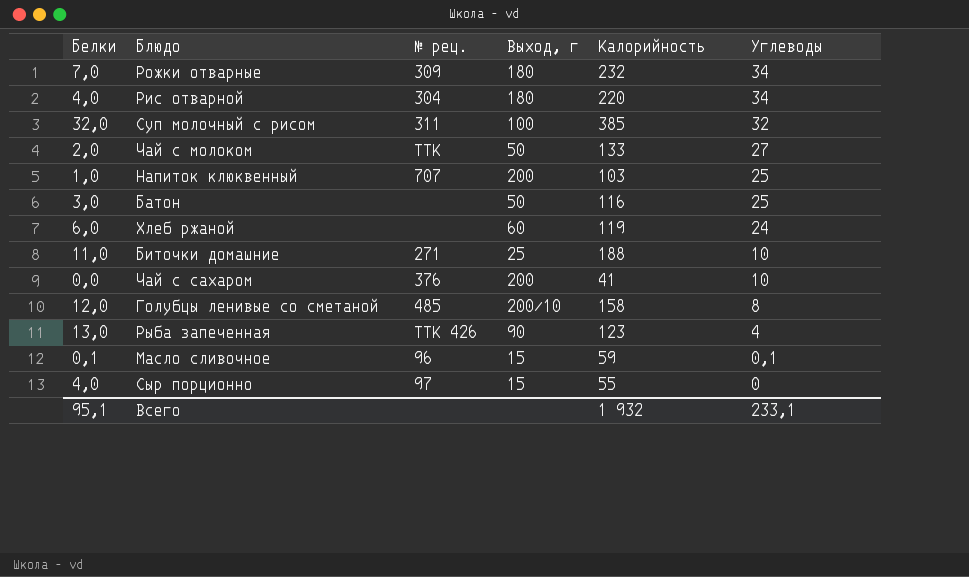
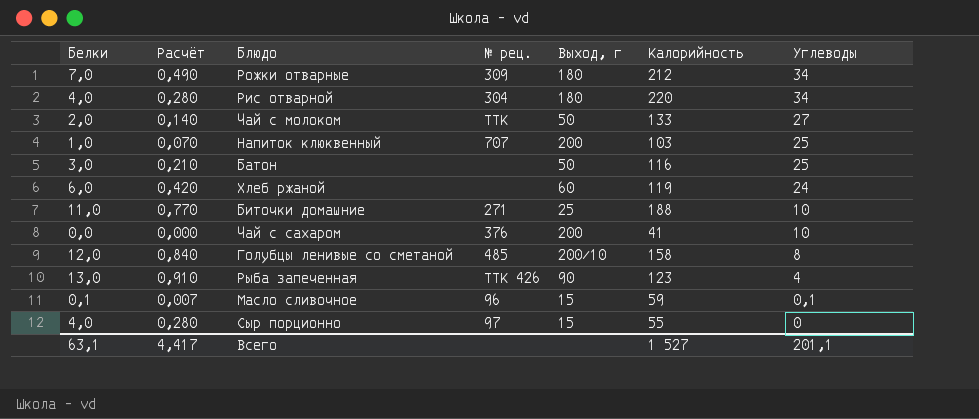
column Расчёт | formula: none -> [Белки] * 0,07
row Суп молочный с рисом: 32,0 | 311 | 100 | 385 | 32 -> none
Рожки отварные | Калорийность: 232 -> 212
Всего | Белки: 95,1 -> 63,1
Всего | Калорийность: 1 932 -> 1 527
Всего | Углеводы: 233,1 -> 201,1

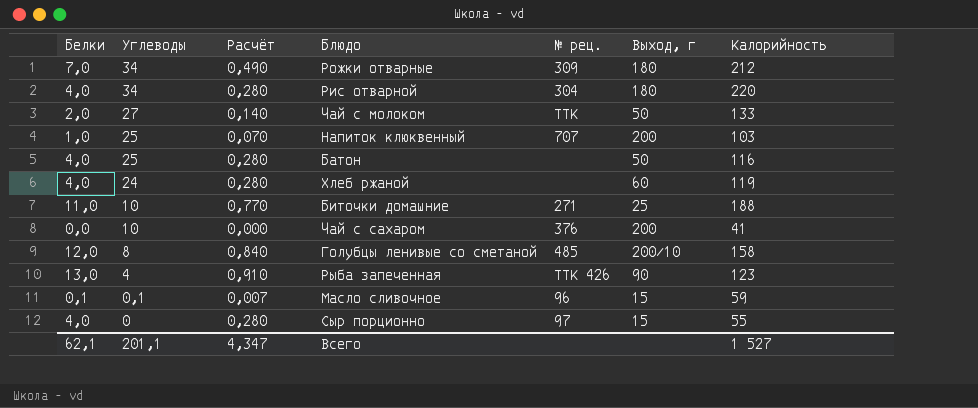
column Углеводы | position: 7 -> 2
Батон | Белки: 3,0 -> 4,0
Батон | Расчёт: 0,210 -> 0,280
Хлеб ржаной | Белки: 6,0 -> 4,0
Хлеб ржаной | Расчёт: 0,420 -> 0,280
Всего | Белки: 63,1 -> 62,1
Всего | Расчёт: 4,417 -> 4,347

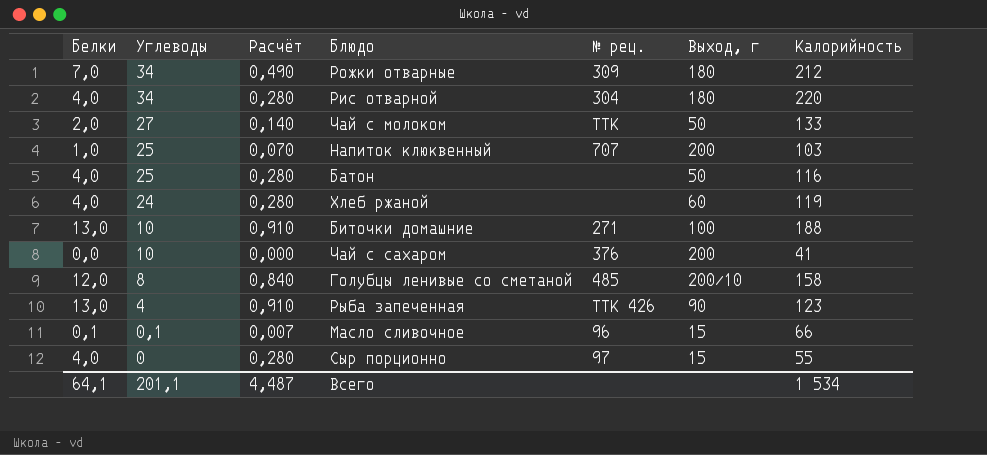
Биточки домашние | Белки: 11,0 -> 13,0
Биточки домашние | Расчёт: 0,770 -> 0,910
Биточки домашние | Выход, г: 25 -> 100
Масло сливочное | Калорийность: 59 -> 66
Всего | Белки: 62,1 -> 64,1
Всего | Расчёт: 4,347 -> 4,487
Всего | Калорийность: 1 527 -> 1 534

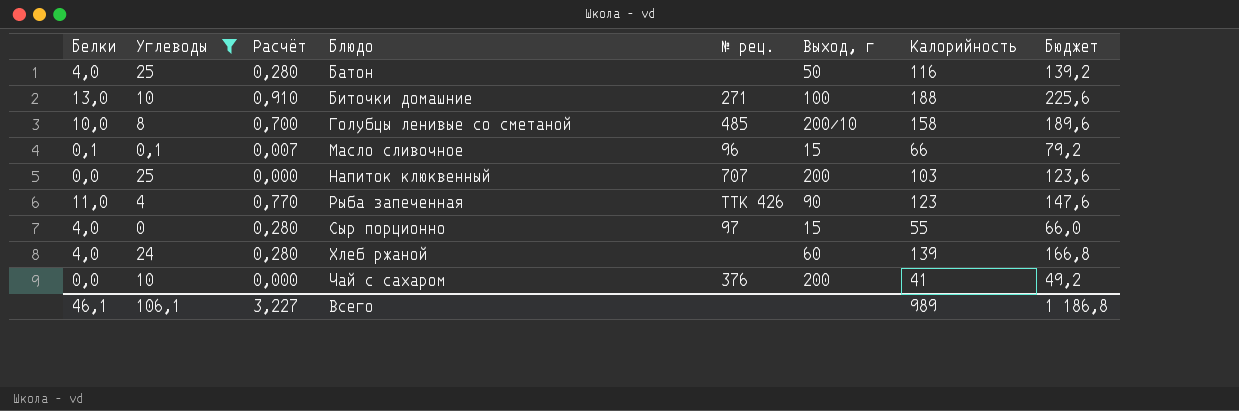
filter: none -> Углеводы <= 25
row order: Углеводы descending -> Блюдо ascending
column Бюджет | formula: none -> [Калорийность] * 1,2
Голубцы ленивые со сметаной | Белки: 12,0 -> 10,0
Голубцы ленивые со сметаной | Расчёт: 0,840 -> 0,700
Напиток клюквенный | Белки: 1,0 -> 0,0
Напиток клюквенный | Расчёт: 0,070 -> 0,000
Рыба запеченная | Белки: 13,0 -> 11,0
Рыба запеченная | Расчёт: 0,910 -> 0,770
Хлеб ржаной | Калорийность: 119 -> 139
Всего | Белки: 64,1 -> 46,1
Всего | Углеводы: 201,1 -> 106,1
Всего | Расчёт: 4,487 -> 3,227
Всего | Калорийность: 1 534 -> 989

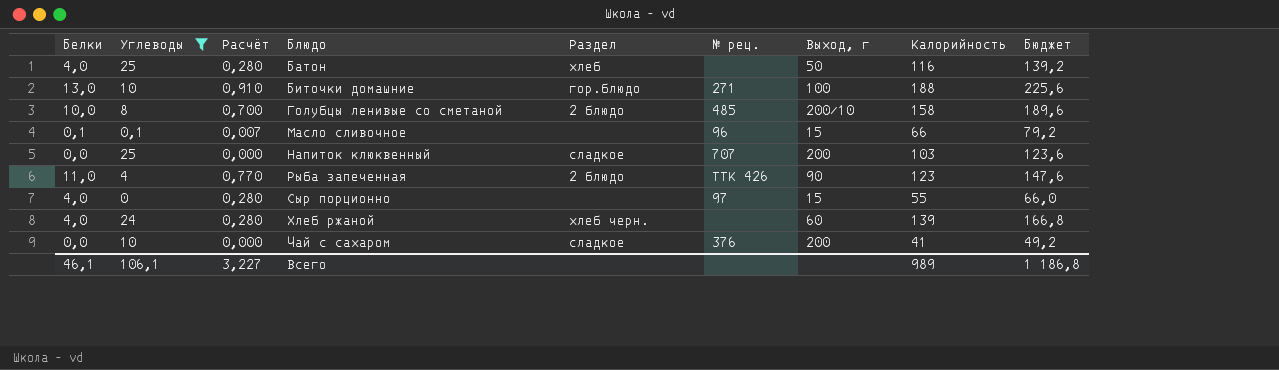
column Раздел | position: none -> 5

